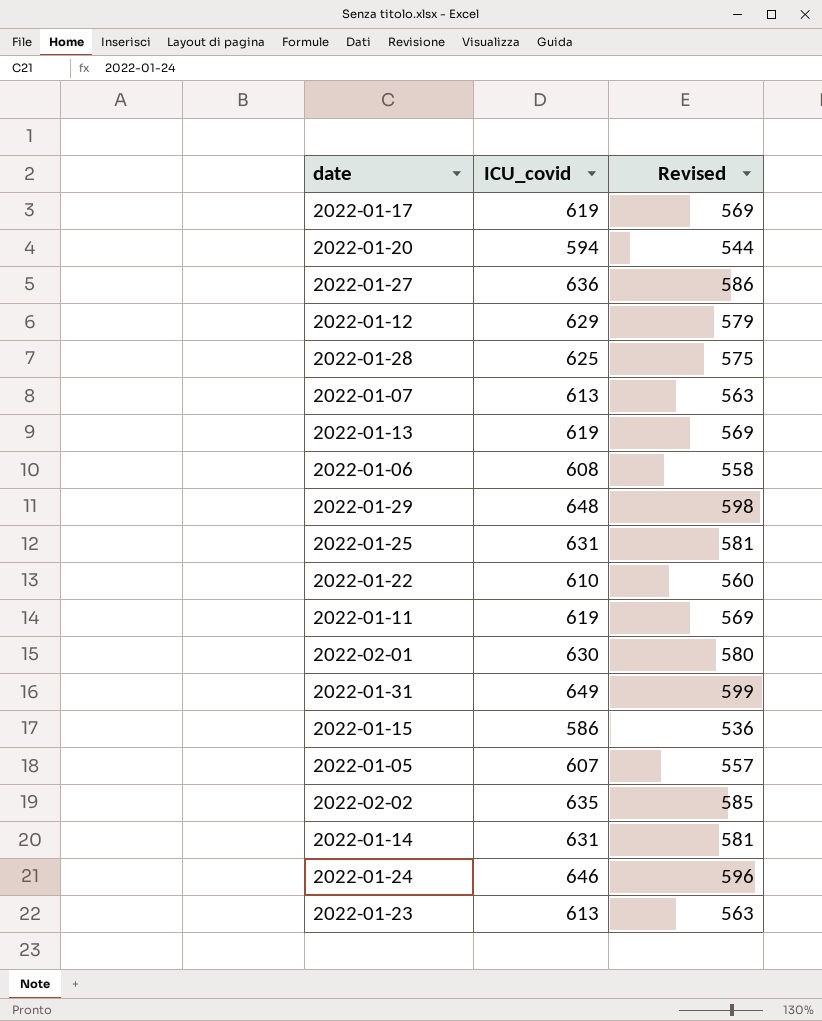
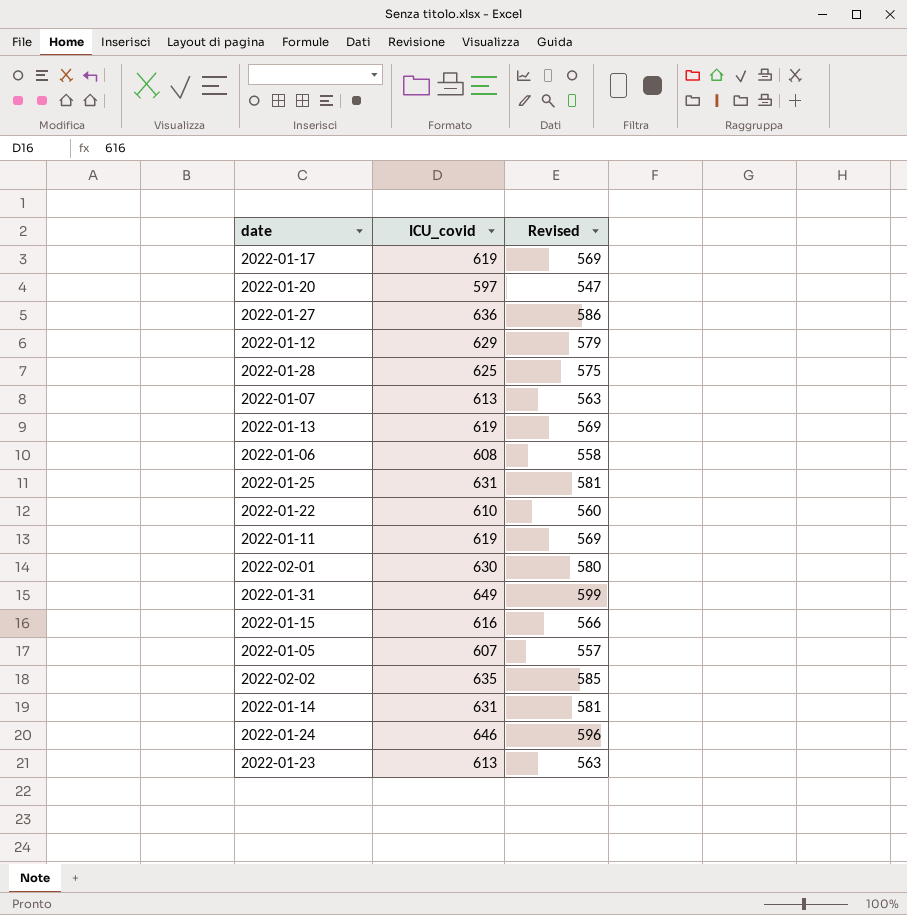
row 2022-01-29: 648 | 598 -> none
2022-01-20 | ICU_covid: 594 -> 597
2022-01-20 | Revised: 544 -> 547
2022-01-15 | ICU_covid: 586 -> 616
2022-01-15 | Revised: 536 -> 566

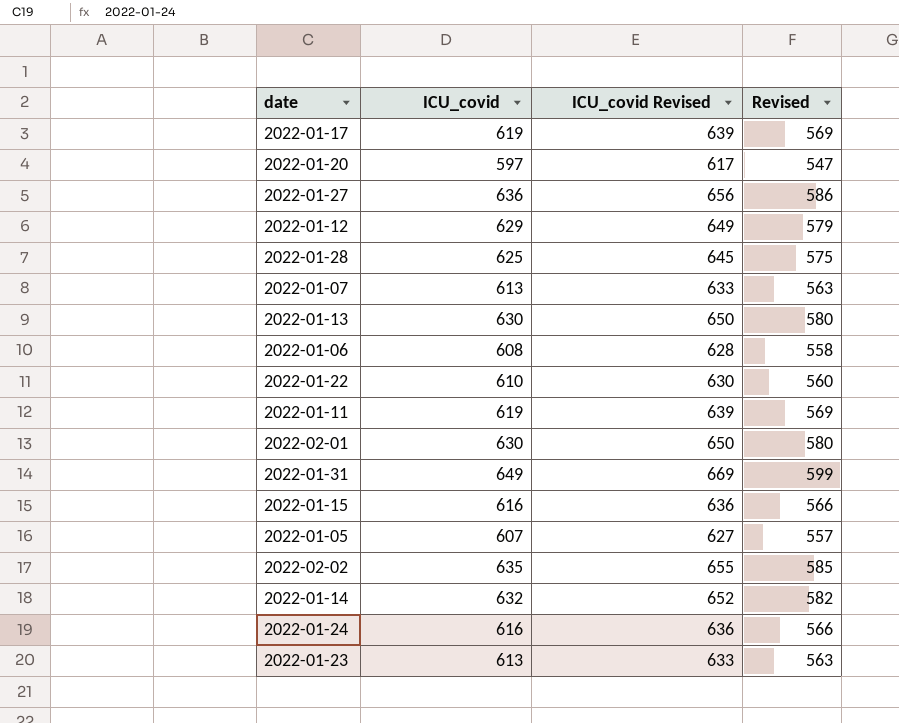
column ICU_covid Revised | formula: none -> [ICU_covid] + 20
row 2022-01-25: 631 | 581 -> none
2022-01-13 | ICU_covid: 619 -> 630
2022-01-13 | Revised: 569 -> 580
2022-01-14 | ICU_covid: 631 -> 632
2022-01-14 | Revised: 581 -> 582
2022-01-24 | ICU_covid: 646 -> 616
2022-01-24 | Revised: 596 -> 566

